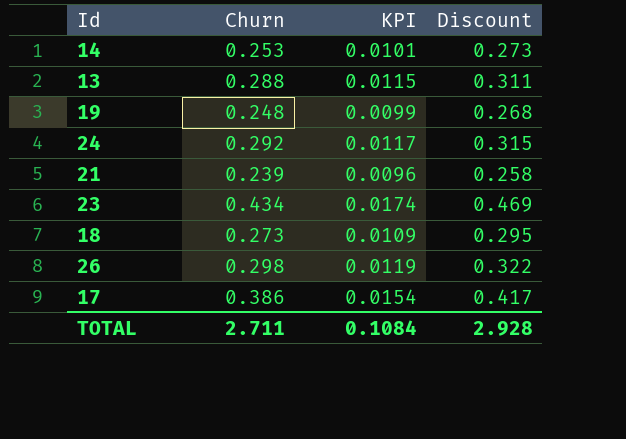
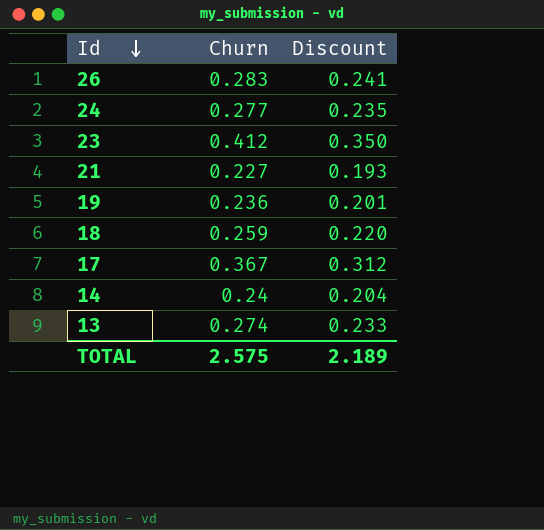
row order: none -> Id descending
column KPI | formula: [Churn] * 0.04 -> none
column Discount | formula: [Churn] * 1.08 -> [Churn] * 0.85
26 | Churn: 0.298 -> 0.283
24 | Churn: 0.292 -> 0.277
23 | Churn: 0.434 -> 0.412
21 | Churn: 0.239 -> 0.227
19 | Churn: 0.248 -> 0.236
18 | Churn: 0.273 -> 0.259
17 | Churn: 0.386 -> 0.367
14 | Churn: 0.253 -> 0.24
13 | Churn: 0.288 -> 0.274
TOTAL | Churn: 2.711 -> 2.575
TOTAL | Discount: 2.928 -> 2.189

